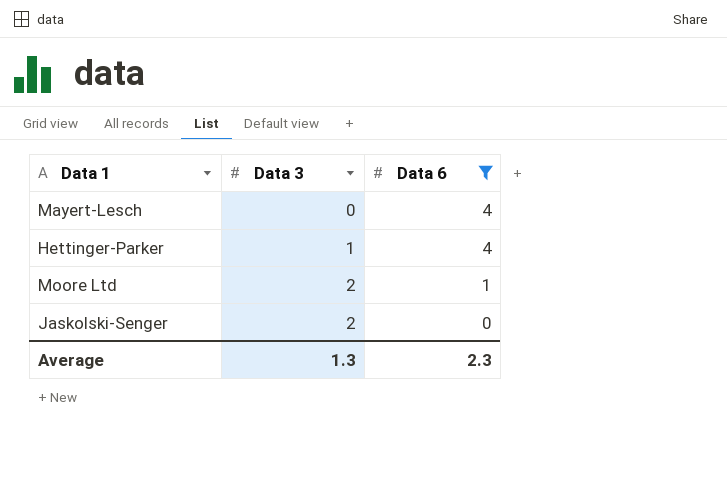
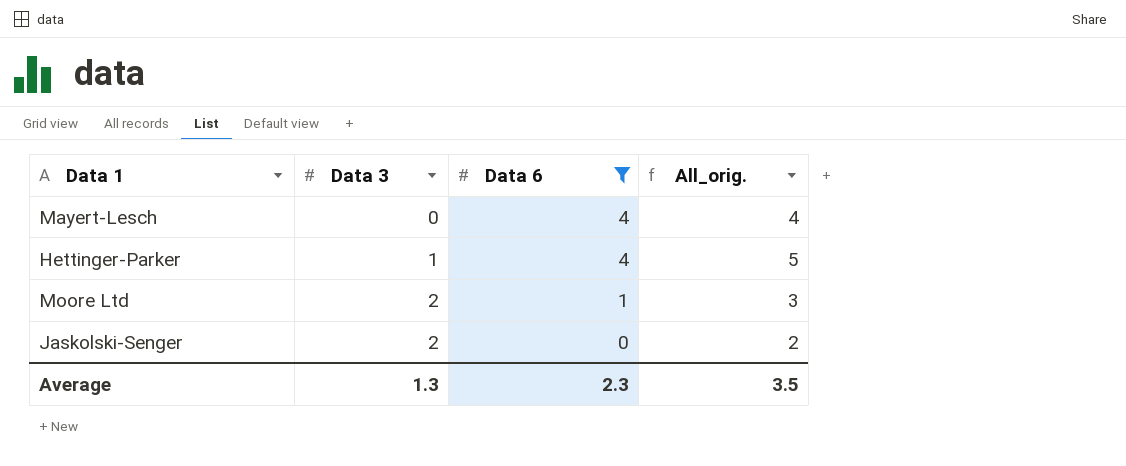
column All_orig. | formula: none -> [Data 3] + [Data 6]

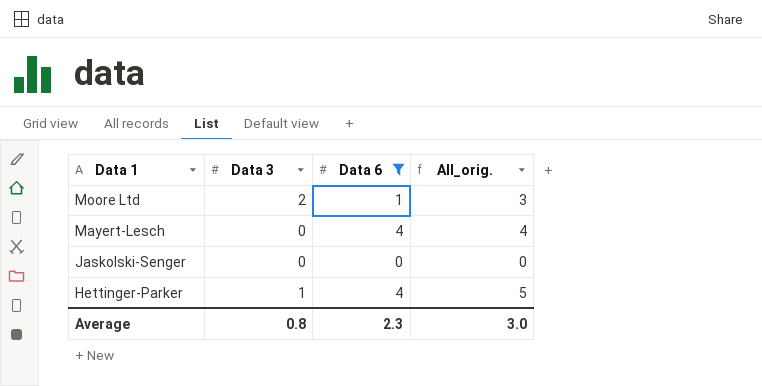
row order: Data 3 ascending -> Data 1 descending
Jaskolski-Senger | Data 3: 2 -> 0
Jaskolski-Senger | All_orig.: 2 -> 0
Average | Data 3: 1.3 -> 0.8
Average | All_orig.: 3.5 -> 3.0

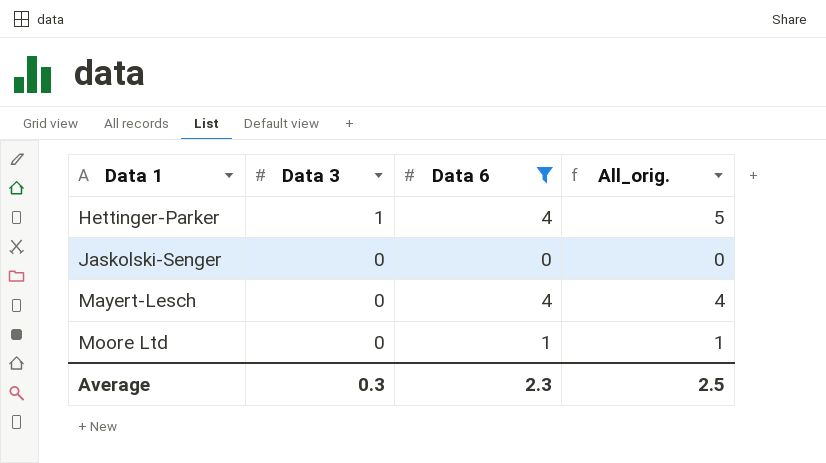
row order: Data 1 descending -> Data 1 ascending
Moore Ltd | Data 3: 2 -> 0
Moore Ltd | All_orig.: 3 -> 1
Average | Data 3: 0.8 -> 0.3
Average | All_orig.: 3.0 -> 2.5

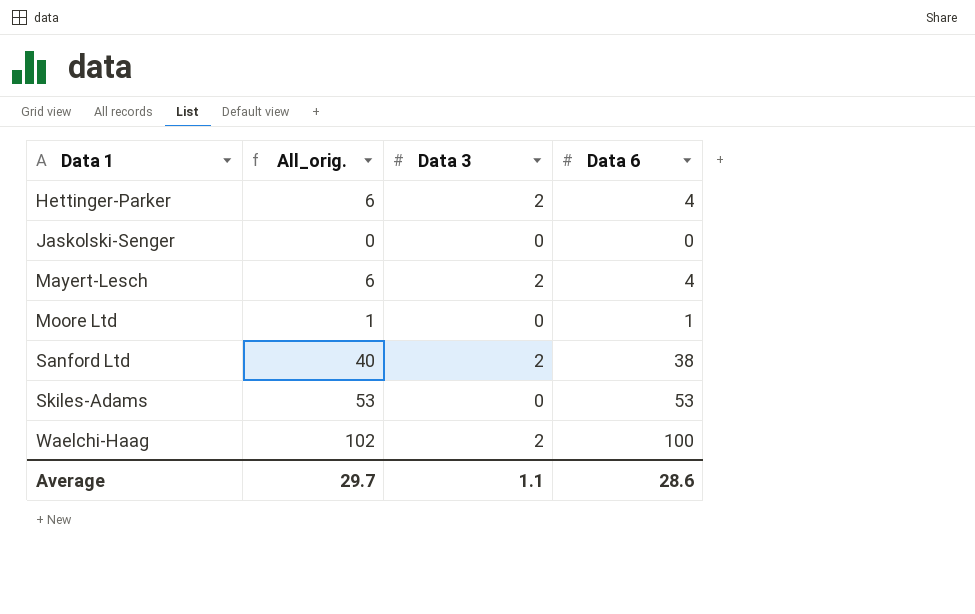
filter: Data 6 <= 4 -> none
column All_orig. | position: 4 -> 2
Hettinger-Parker | All_orig.: 5 -> 6
Hettinger-Parker | Data 3: 1 -> 2
Mayert-Lesch | All_orig.: 4 -> 6
Mayert-Lesch | Data 3: 0 -> 2
Average | All_orig.: 2.5 -> 29.7
Average | Data 3: 0.3 -> 1.1
Average | Data 6: 2.3 -> 28.6

